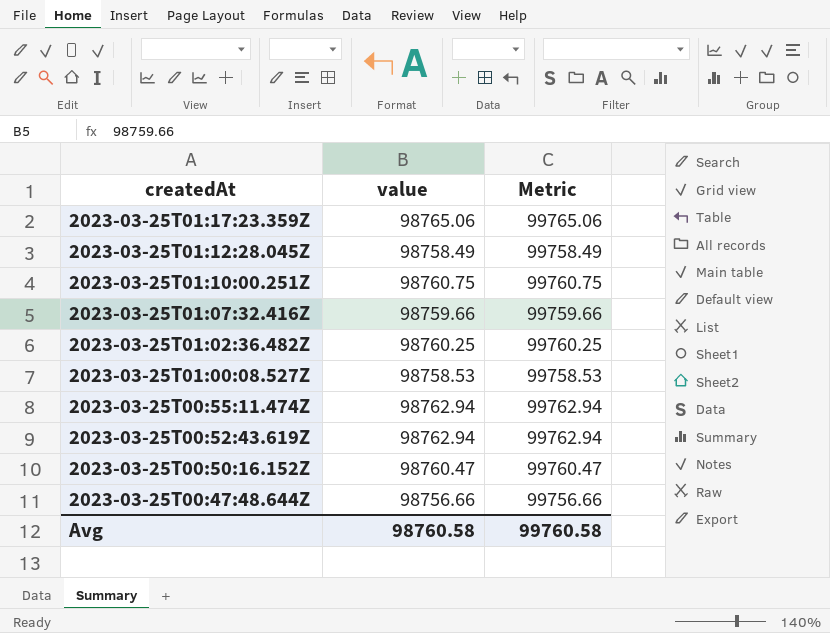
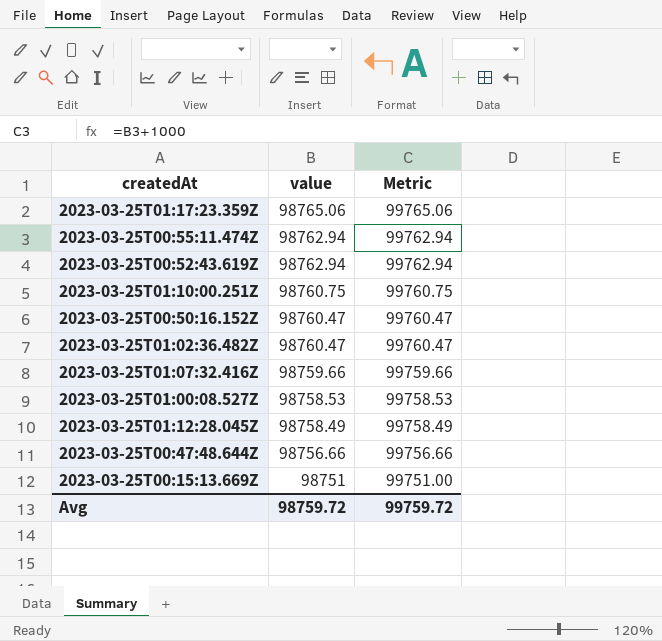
row order: createdAt descending -> value descending
2023-03-25T01:02:36.482Z | value: 98760.25 -> 98760.47
2023-03-25T01:02:36.482Z | Metric: 99760.25 -> 99760.47
row 2023-03-25T00:15:13.669Z: none -> 98751 | 99751.00
Avg | value: 98760.58 -> 98759.72
Avg | Metric: 99760.58 -> 99759.72

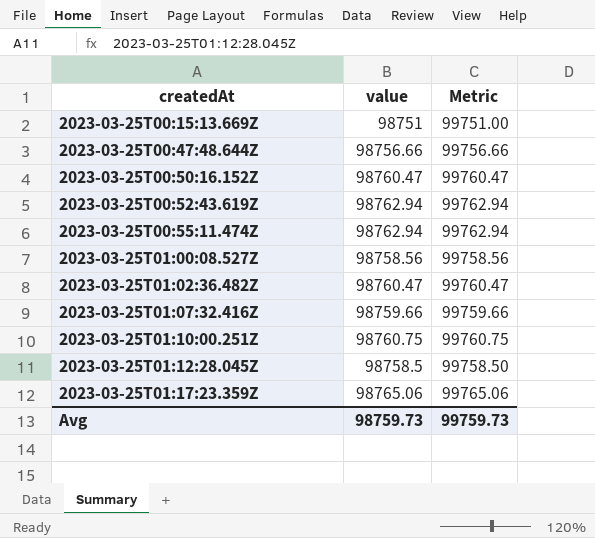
row order: value descending -> createdAt ascending
2023-03-25T01:00:08.527Z | value: 98758.53 -> 98758.56
2023-03-25T01:00:08.527Z | Metric: 99758.53 -> 99758.56
2023-03-25T01:12:28.045Z | value: 98758.49 -> 98758.5
2023-03-25T01:12:28.045Z | Metric: 99758.49 -> 99758.50
Avg | value: 98759.72 -> 98759.73
Avg | Metric: 99759.72 -> 99759.73

